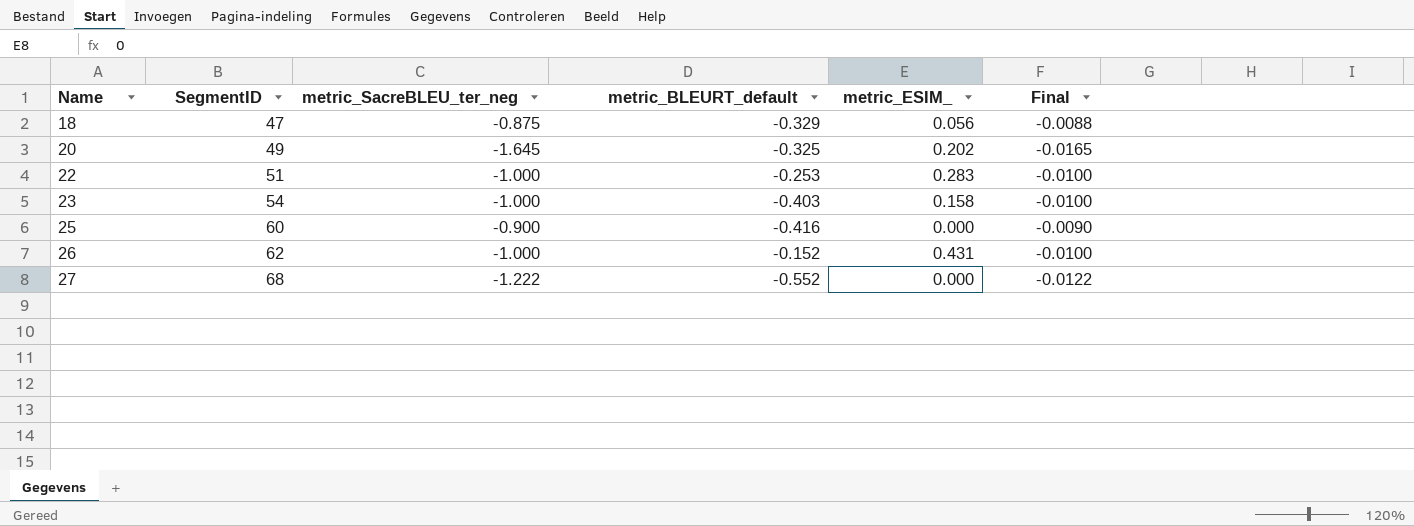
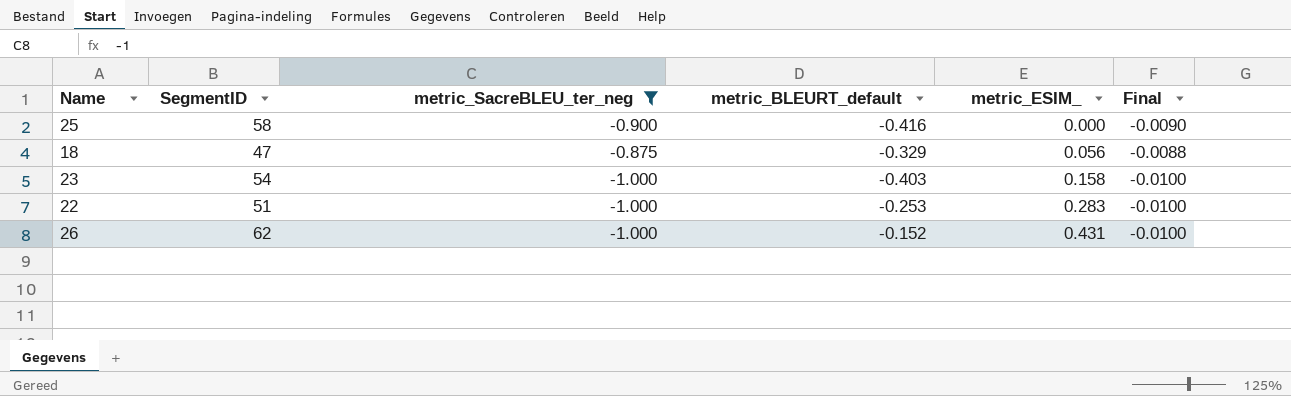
filter: none -> metric_SacreBLEU_ter_neg >= -1.000
row order: Name ascending -> metric_ESIM_ ascending
25 | SegmentID: 60 -> 58

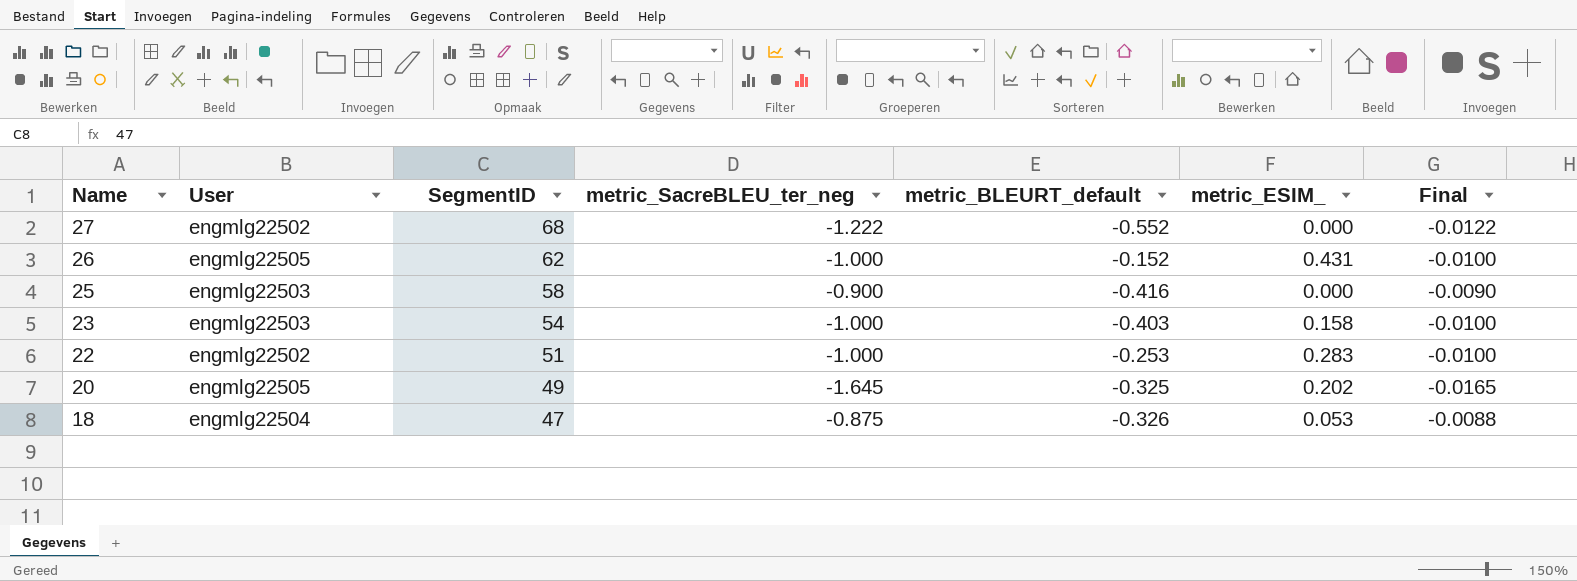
filter: metric_SacreBLEU_ter_neg >= -1.000 -> none
row order: metric_ESIM_ ascending -> Name descending
column User | position: none -> 2
18 | metric_BLEURT_default: -0.329 -> -0.326
18 | metric_ESIM_: 0.056 -> 0.053

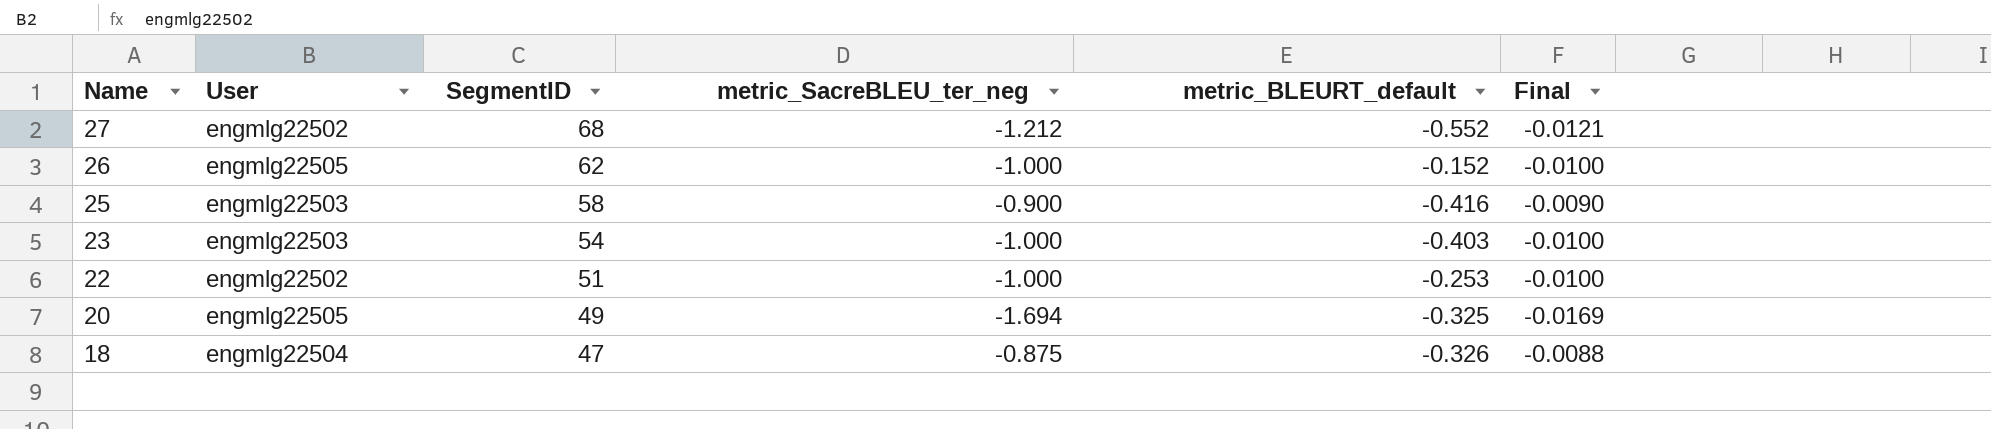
column metric_ESIM_ | position: 6 -> none
27 | metric_SacreBLEU_ter_neg: -1.222 -> -1.212
27 | Final: -0.0122 -> -0.0121
20 | metric_SacreBLEU_ter_neg: -1.645 -> -1.694
20 | Final: -0.0165 -> -0.0169

